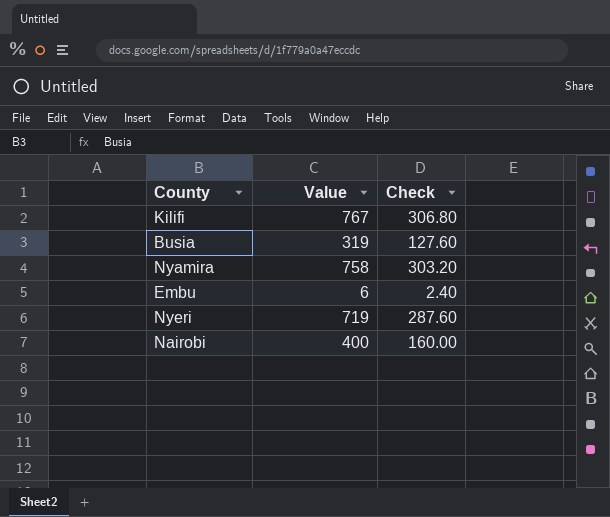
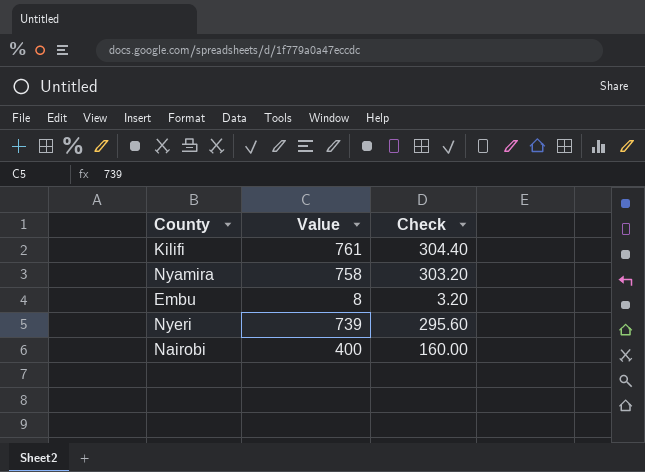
row Busia: 319 | 127.60 -> none
Kilifi | Value: 767 -> 761
Kilifi | Check: 306.80 -> 304.40
Embu | Value: 6 -> 8
Embu | Check: 2.40 -> 3.20
Nyeri | Value: 719 -> 739
Nyeri | Check: 287.60 -> 295.60

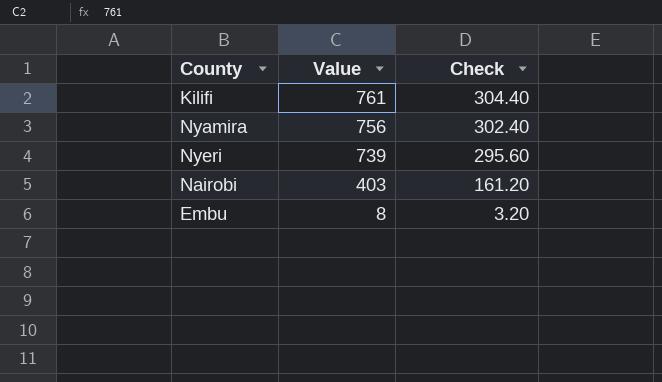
row order: none -> Value descending
Nyamira | Value: 758 -> 756
Nyamira | Check: 303.20 -> 302.40
Nairobi | Value: 400 -> 403
Nairobi | Check: 160.00 -> 161.20

